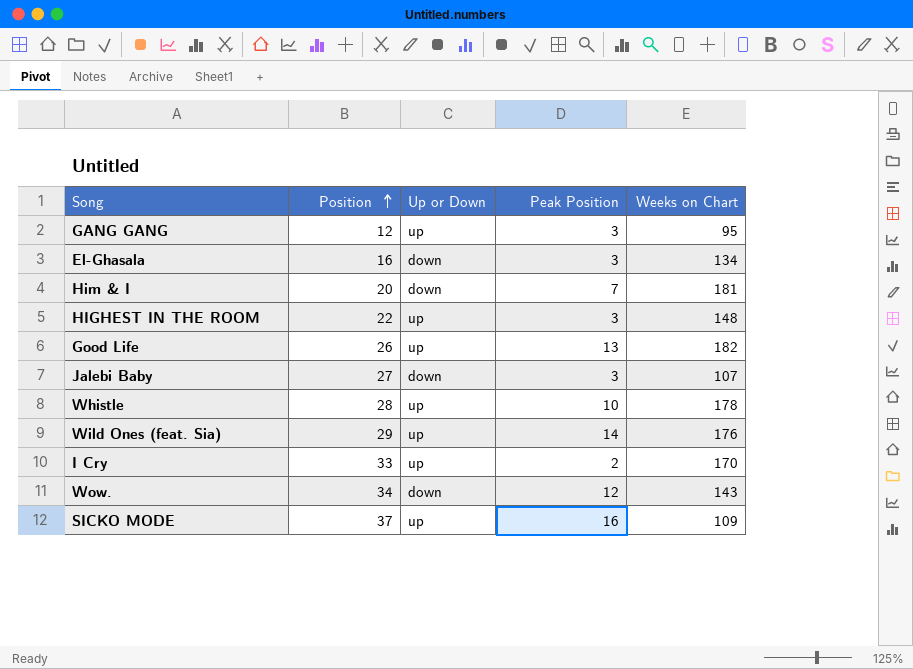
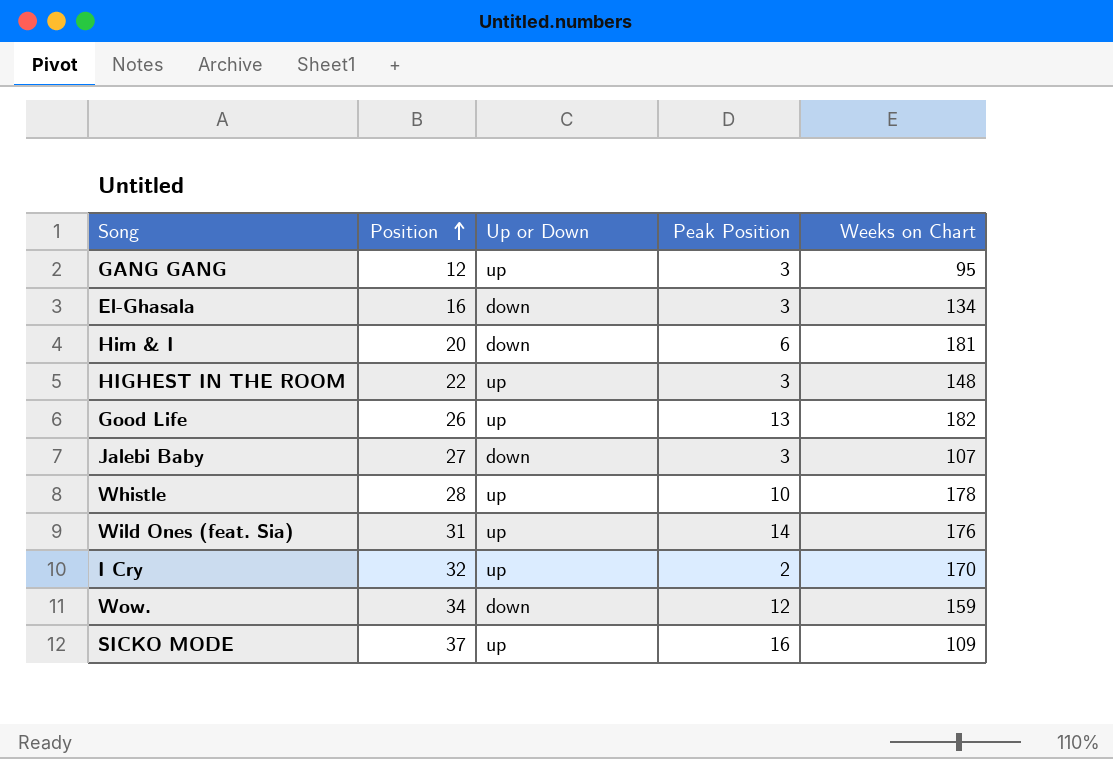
Him & I | Peak Position: 7 -> 6
Wild Ones (feat. Sia) | Position: 29 -> 31
I Cry | Position: 33 -> 32
Wow. | Weeks on Chart: 143 -> 159

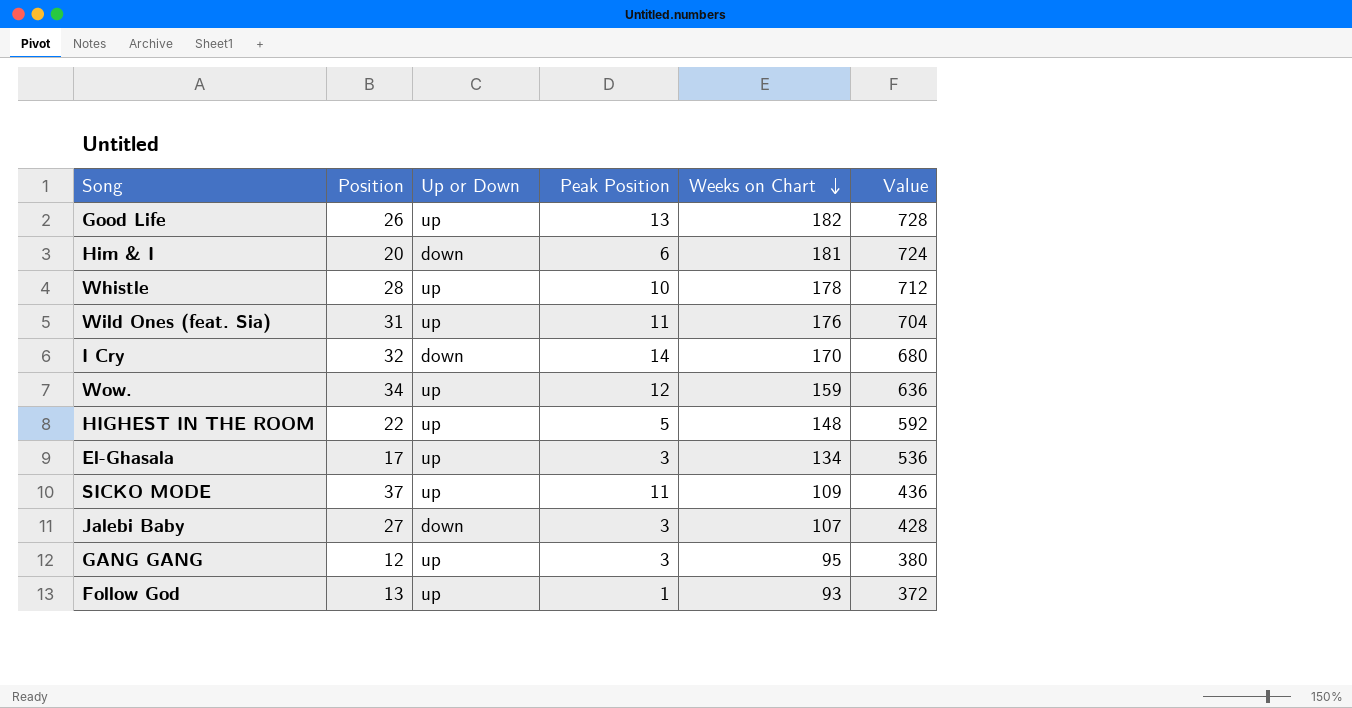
row order: Position ascending -> Weeks on Chart descending
column Value | formula: none -> [Weeks on Chart] * 4
Wild Ones (feat. Sia) | Peak Position: 14 -> 11
I Cry | Up or Down: up -> down
I Cry | Peak Position: 2 -> 14
Wow. | Up or Down: down -> up
HIGHEST IN THE ROOM | Peak Position: 3 -> 5
El-Ghasala | Position: 16 -> 17
El-Ghasala | Up or Down: down -> up
SICKO MODE | Peak Position: 16 -> 11
row Follow God: none -> 13 | up | 1 | 93 | 372

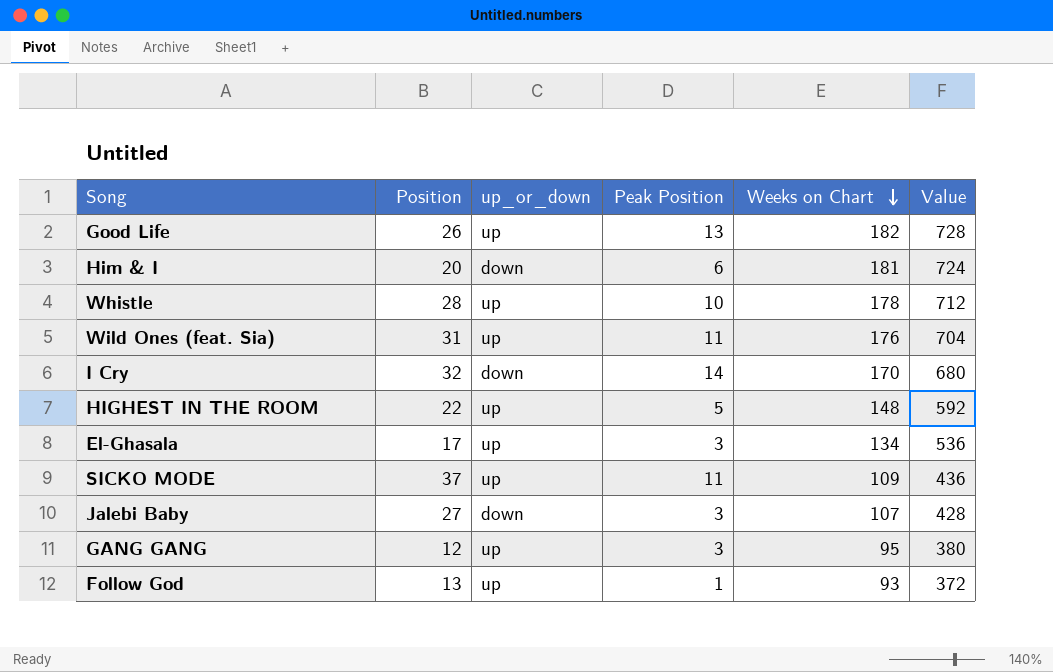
column name: Up or Down -> up_or_down
row Wow.: 34 | up | 12 | 159 | 636 -> none

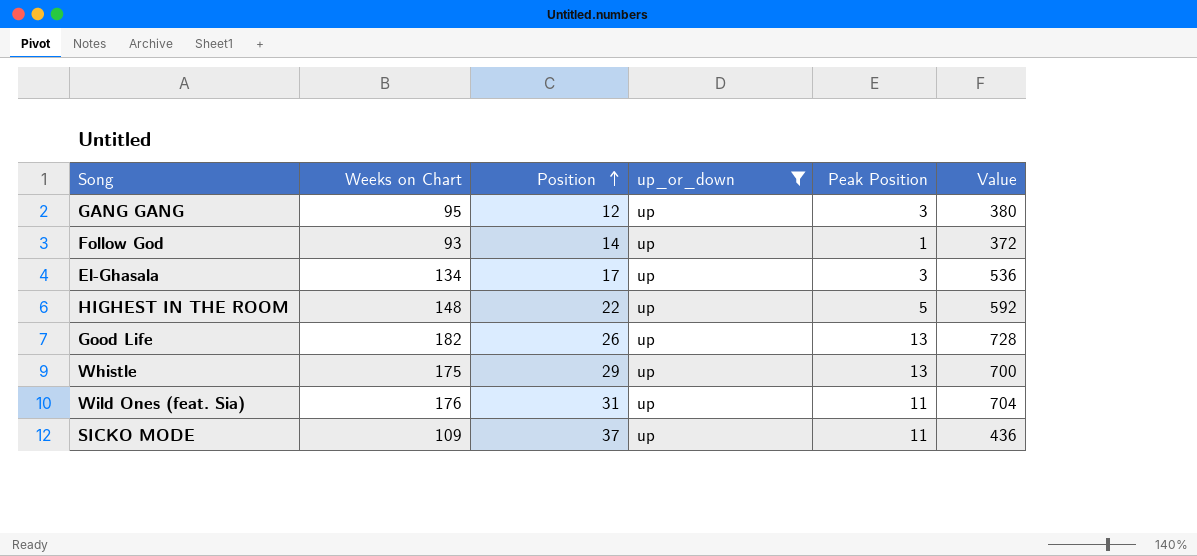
filter: none -> up_or_down = up
row order: Weeks on Chart descending -> Position ascending
column Weeks on Chart | position: 5 -> 2
Follow God | Position: 13 -> 14
Whistle | Weeks on Chart: 178 -> 175
Whistle | Position: 28 -> 29
Whistle | Peak Position: 10 -> 13
Whistle | Value: 712 -> 700

